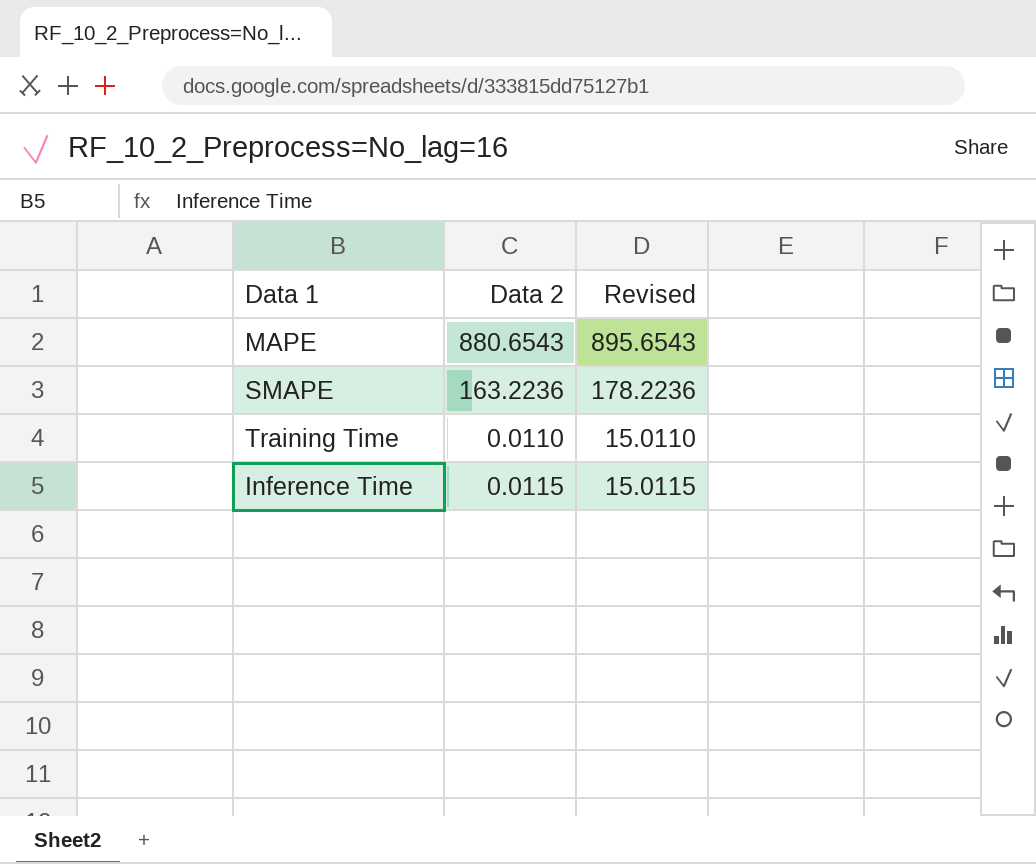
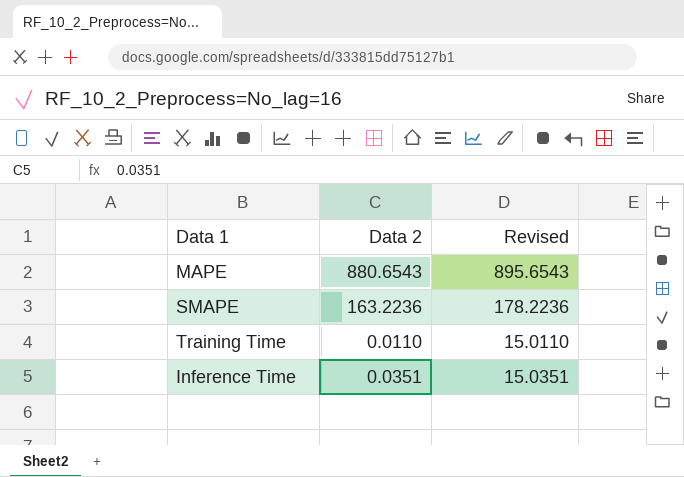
Inference Time | Data 2: 0.0115 -> 0.0351
Inference Time | Revised: 15.0115 -> 15.0351

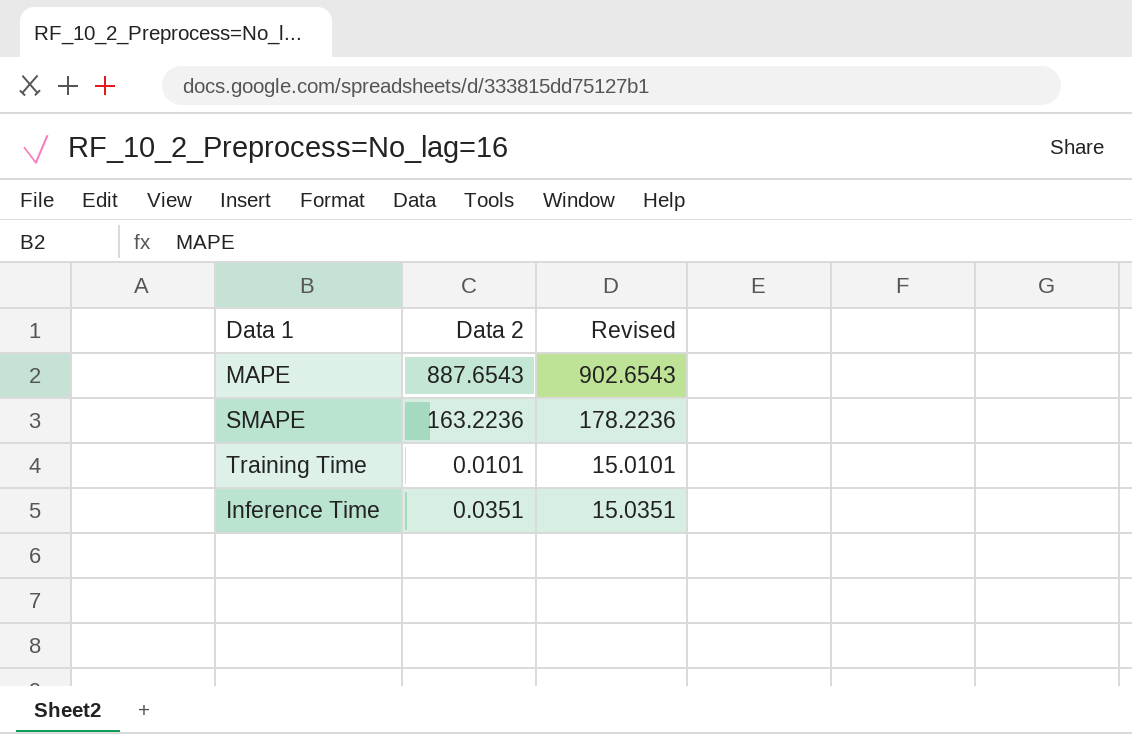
MAPE | Data 2: 880.6543 -> 887.6543
MAPE | Revised: 895.6543 -> 902.6543
Training Time | Data 2: 0.0110 -> 0.0101
Training Time | Revised: 15.0110 -> 15.0101

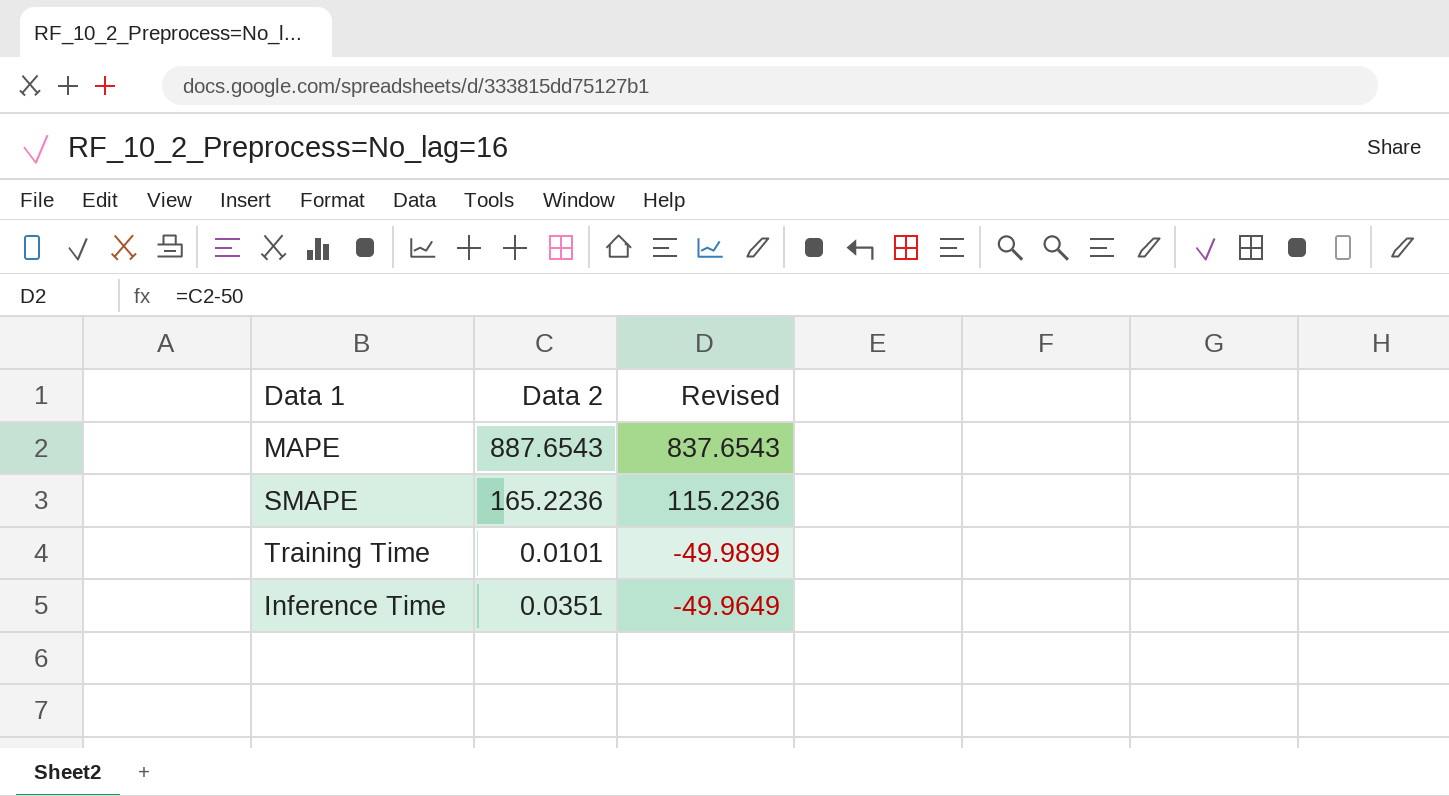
column Revised | formula: [Data 2] + 15 -> [Data 2] - 50
SMAPE | Data 2: 163.2236 -> 165.2236

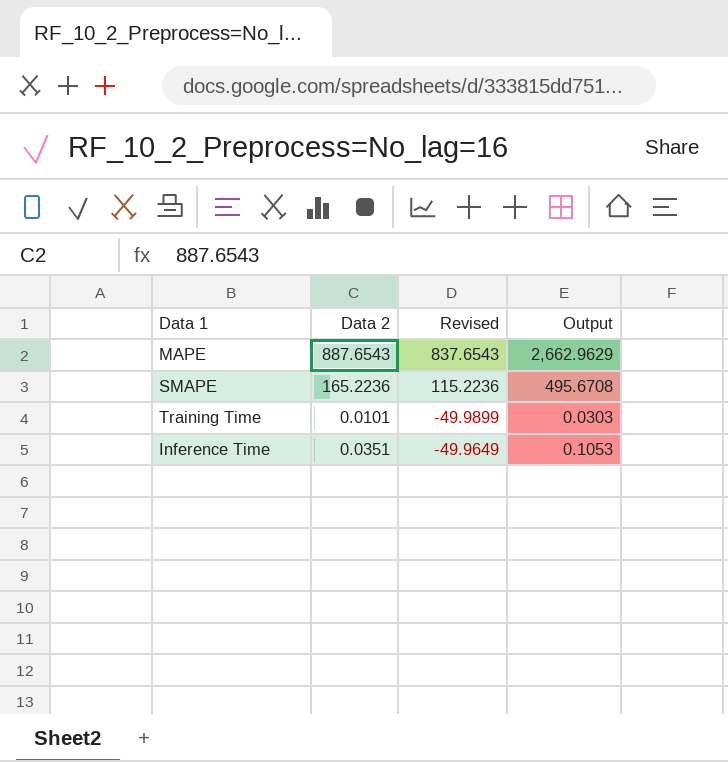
column Output | formula: none -> [Data 2] * 3

